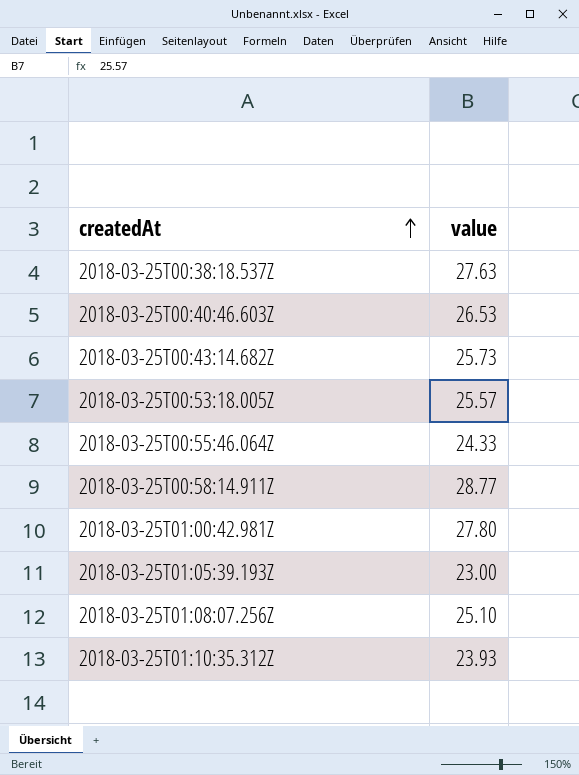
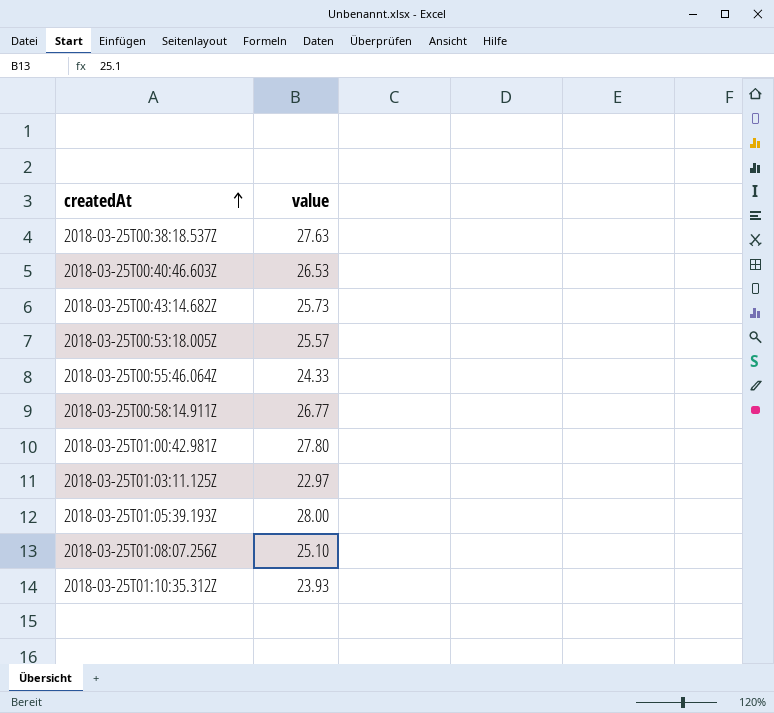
2018-03-25T00:58:14.911Z | value: 28.77 -> 26.77
row 2018-03-25T01:03:11.125Z: none -> 22.97
2018-03-25T01:05:39.193Z | value: 23.00 -> 28.00

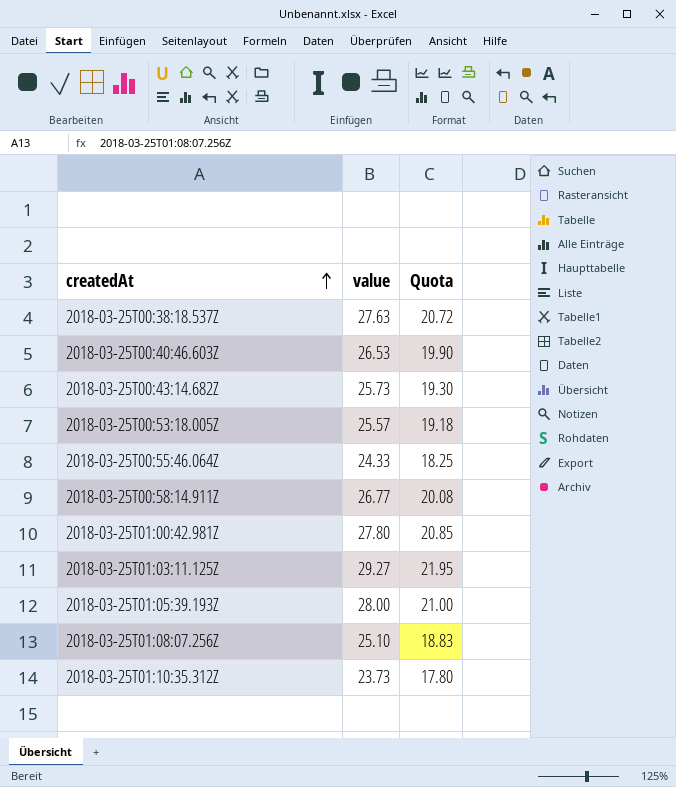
column Quota | formula: none -> [value] * 0.75
2018-03-25T01:03:11.125Z | value: 22.97 -> 29.27
2018-03-25T01:10:35.312Z | value: 23.93 -> 23.73

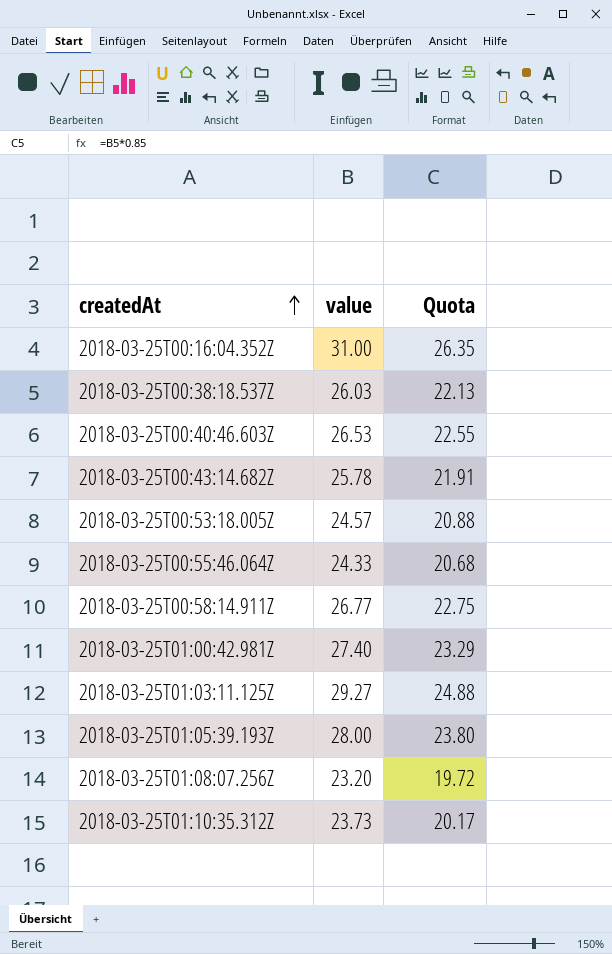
column Quota | formula: [value] * 0.75 -> [value] * 0.85
row 2018-03-25T00:16:04.352Z: none -> 31.00 | 26.35
2018-03-25T00:38:18.537Z | value: 27.63 -> 26.03
2018-03-25T00:43:14.682Z | value: 25.73 -> 25.78
2018-03-25T00:53:18.005Z | value: 25.57 -> 24.57
2018-03-25T01:00:42.981Z | value: 27.80 -> 27.40
2018-03-25T01:08:07.256Z | value: 25.10 -> 23.20

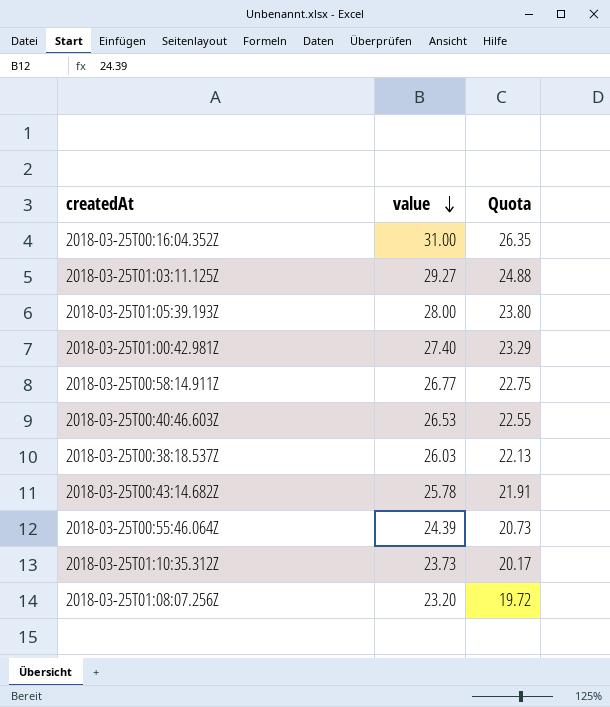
row order: createdAt ascending -> value descending
row 2018-03-25T00:53:18.005Z: 24.57 | 20.88 -> none
2018-03-25T00:55:46.064Z | value: 24.33 -> 24.39
2018-03-25T00:55:46.064Z | Quota: 20.68 -> 20.73

